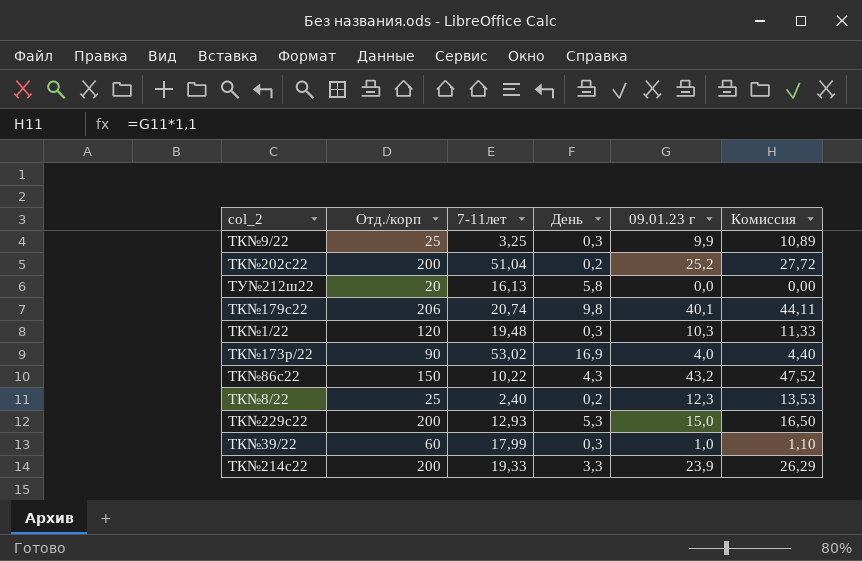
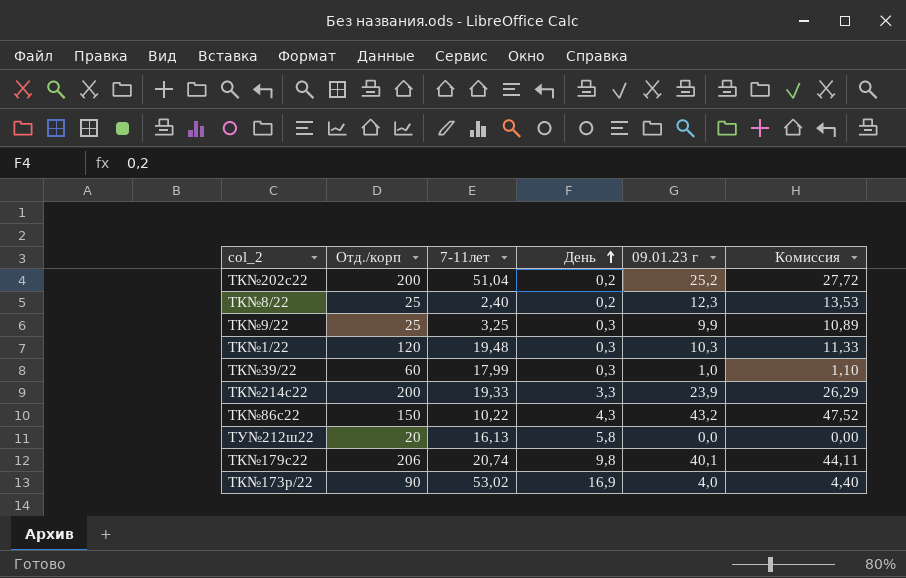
row order: none -> День ascending
row ТК№229с22: 200 | 12,93 | 5,3 | 15,0 | 16,50 -> none

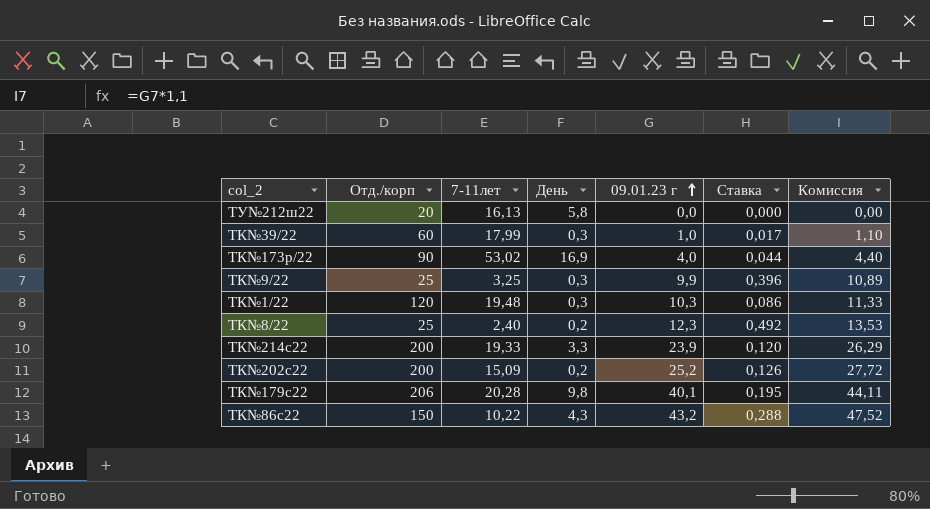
row order: День ascending -> 09.01.23 г ascending
column Ставка | formula: none -> [09.01.23 г] / [Отд./корп]
ТК№202с22 | 7-11лет: 51,04 -> 15,09
ТК№179с22 | 7-11лет: 20,74 -> 20,28

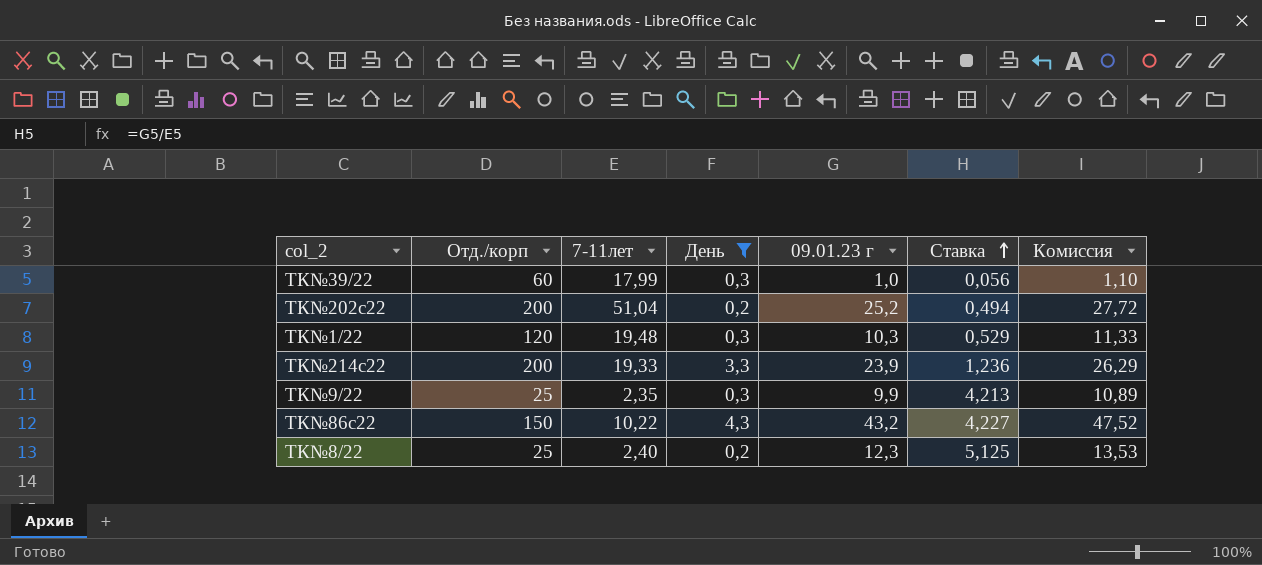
filter: none -> День <= 4,3
row order: 09.01.23 г ascending -> Ставка ascending
column Ставка | formula: [09.01.23 г] / [Отд./корп] -> [09.01.23 г] / [7-11лет]
ТК№202с22 | 7-11лет: 15,09 -> 51,04
ТК№9/22 | 7-11лет: 3,25 -> 2,35

